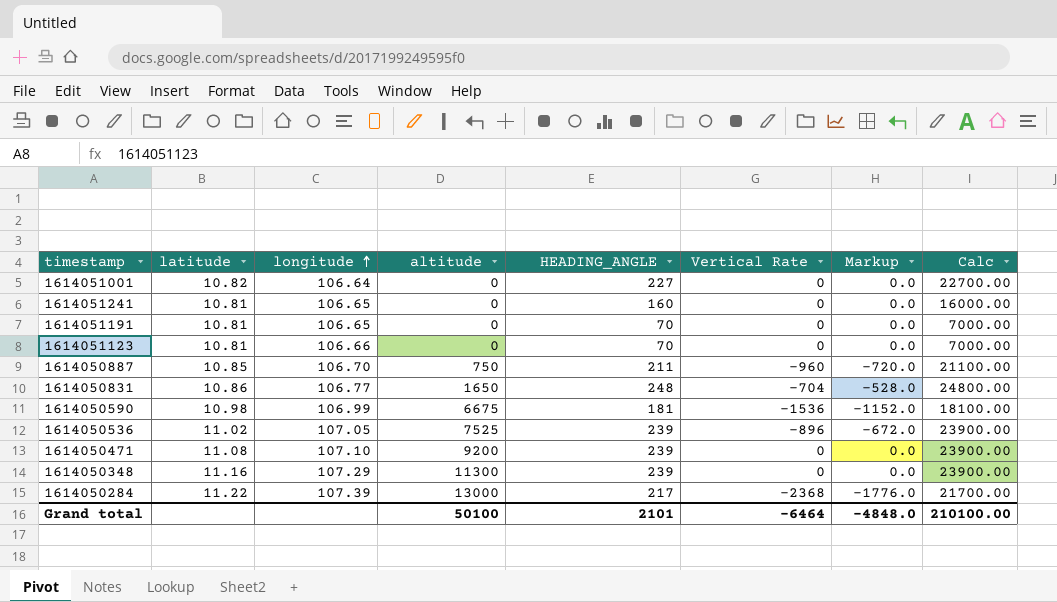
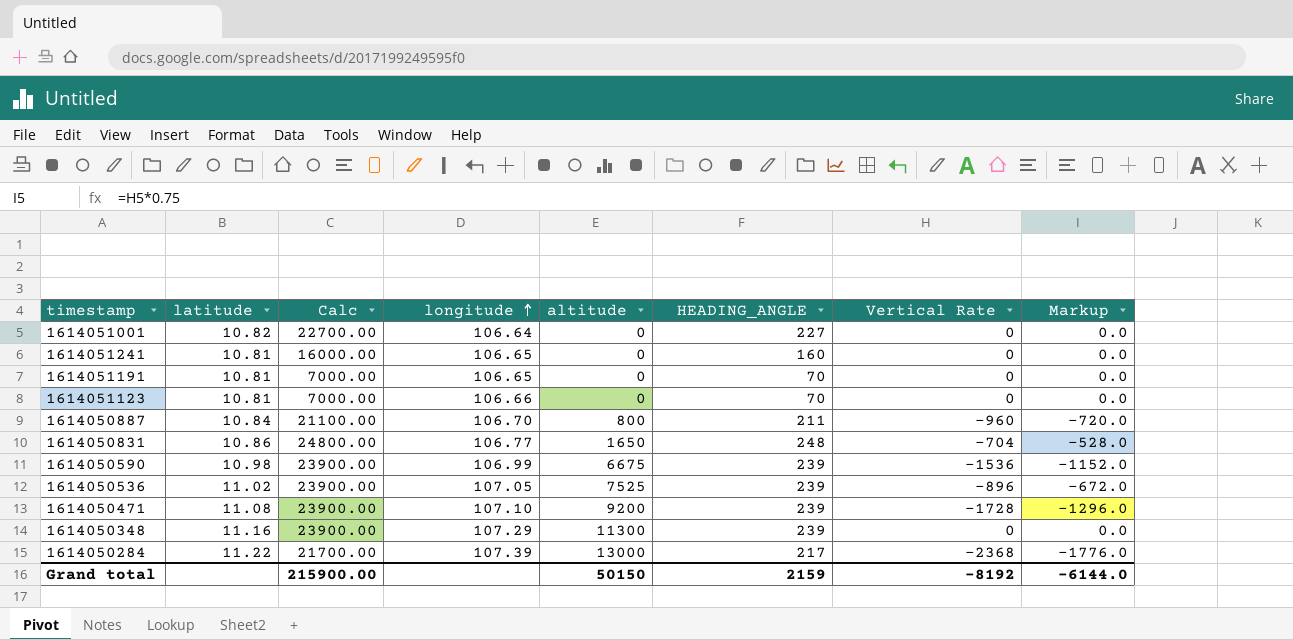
column Calc | position: 8 -> 3
1614050887 | latitude: 10.85 -> 10.84
1614050887 | altitude: 750 -> 800
1614050590 | Calc: 18100.00 -> 23900.00
1614050590 | HEADING_ANGLE: 181 -> 239
1614050471 | Vertical Rate: 0 -> -1728
1614050471 | Markup: 0.0 -> -1296.0
Grand total | Calc: 210100.00 -> 215900.00
Grand total | altitude: 50100 -> 50150
Grand total | HEADING_ANGLE: 2101 -> 2159
Grand total | Vertical Rate: -6464 -> -8192
Grand total | Markup: -4848.0 -> -6144.0

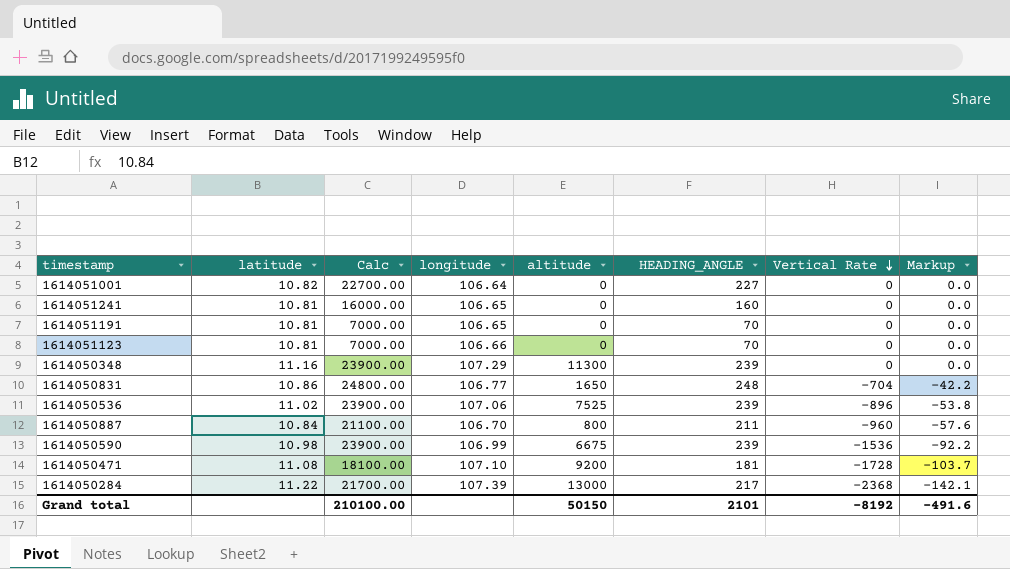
row order: longitude ascending -> Vertical Rate descending
column Markup | formula: [Vertical Rate] * 0.75 -> [Vertical Rate] * 0.06
1614050536 | longitude: 107.05 -> 107.06
1614050471 | Calc: 23900.00 -> 18100.00
1614050471 | HEADING_ANGLE: 239 -> 181
Grand total | Calc: 215900.00 -> 210100.00
Grand total | HEADING_ANGLE: 2159 -> 2101
Grand total | Markup: -6144.0 -> -491.6

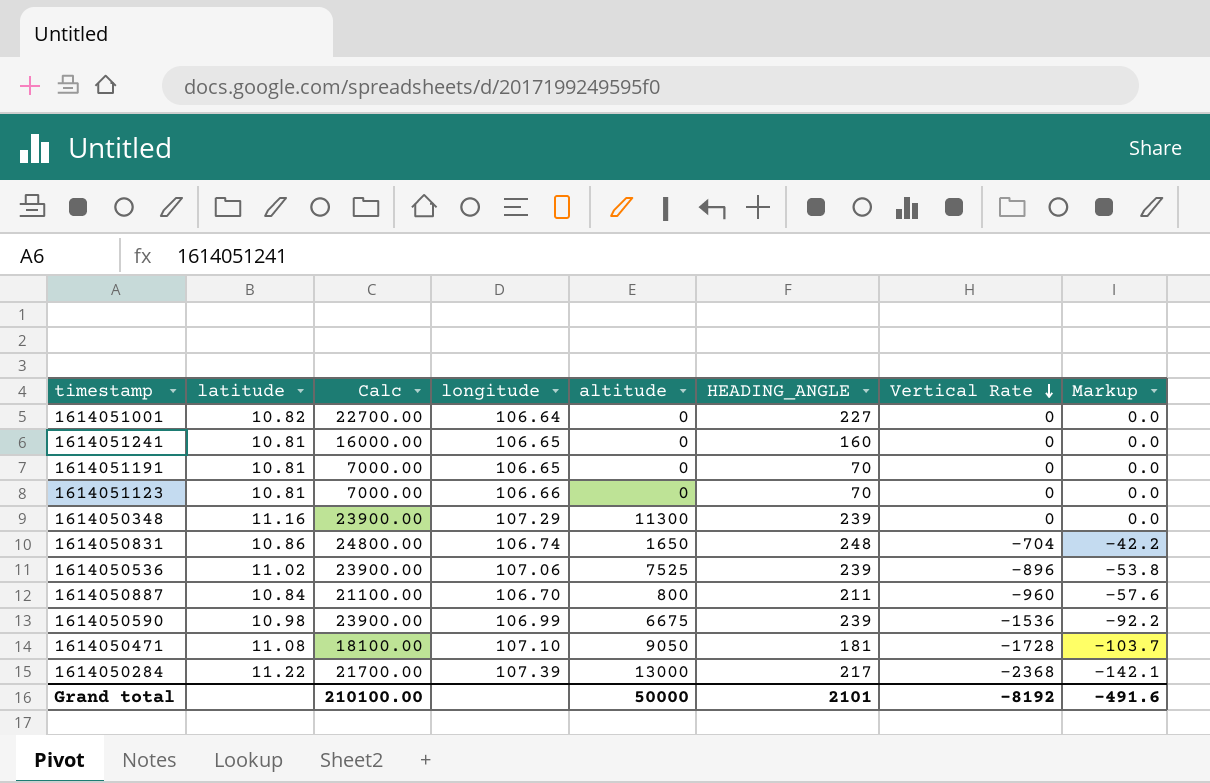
1614050831 | longitude: 106.77 -> 106.74
1614050471 | altitude: 9200 -> 9050
Grand total | altitude: 50150 -> 50000

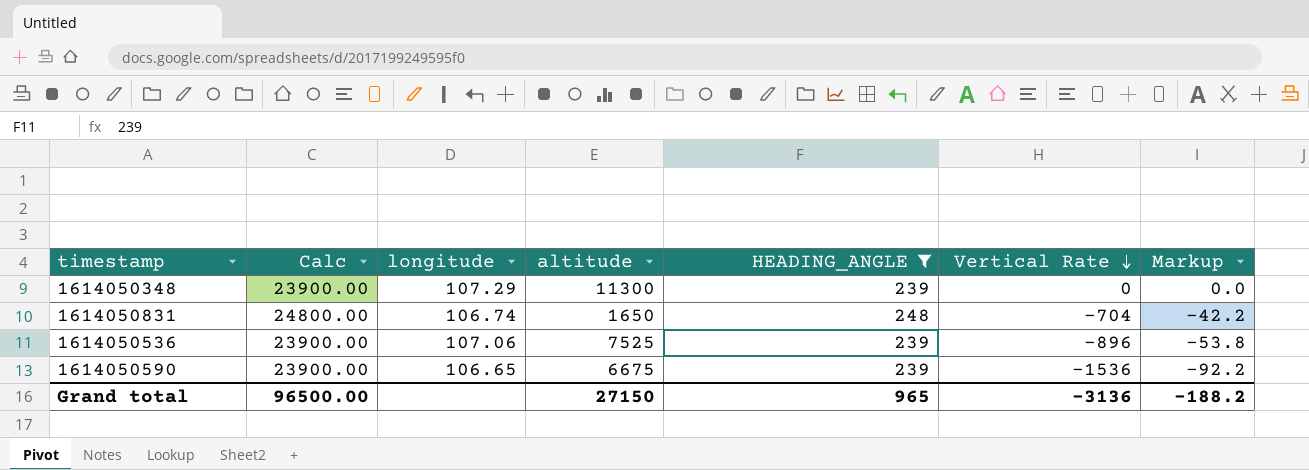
filter: none -> HEADING_ANGLE >= 239
column latitude | position: 2 -> none
1614050590 | longitude: 106.99 -> 106.65
Grand total | Calc: 210100.00 -> 96500.00
Grand total | altitude: 50000 -> 27150
Grand total | HEADING_ANGLE: 2101 -> 965
Grand total | Vertical Rate: -8192 -> -3136
Grand total | Markup: -491.6 -> -188.2

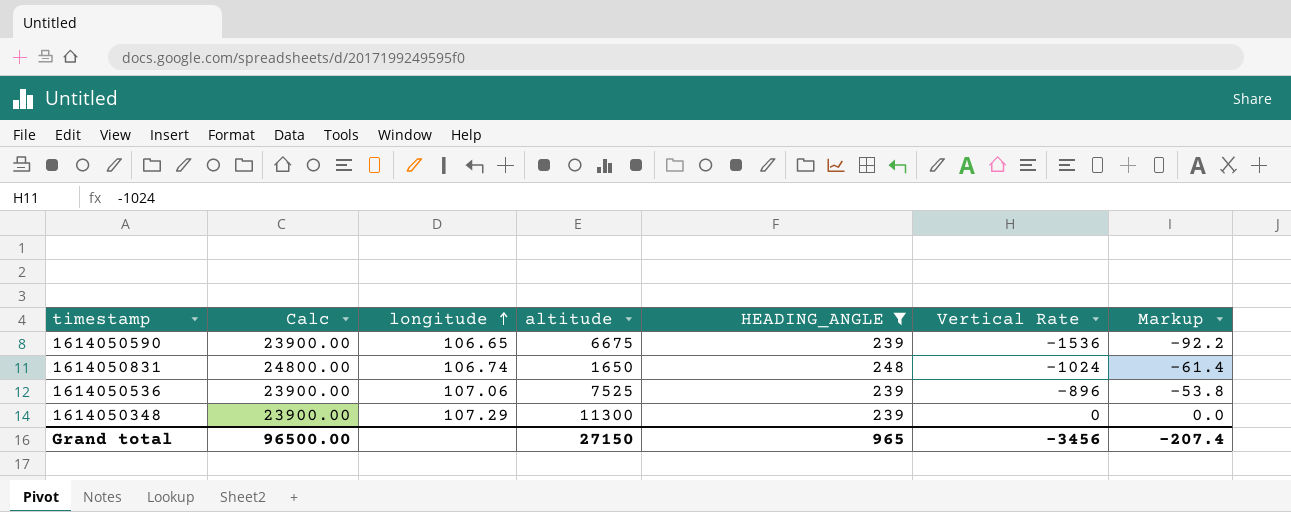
row order: Vertical Rate descending -> longitude ascending
1614050831 | Vertical Rate: -704 -> -1024
1614050831 | Markup: -42.2 -> -61.4
Grand total | Vertical Rate: -3136 -> -3456
Grand total | Markup: -188.2 -> -207.4

